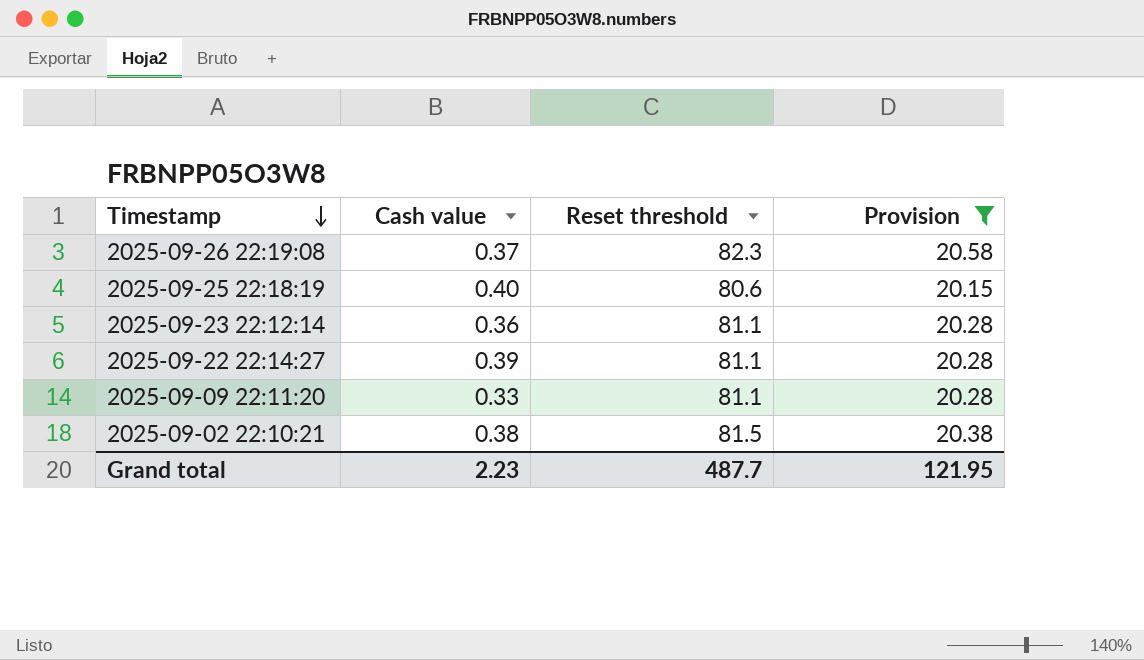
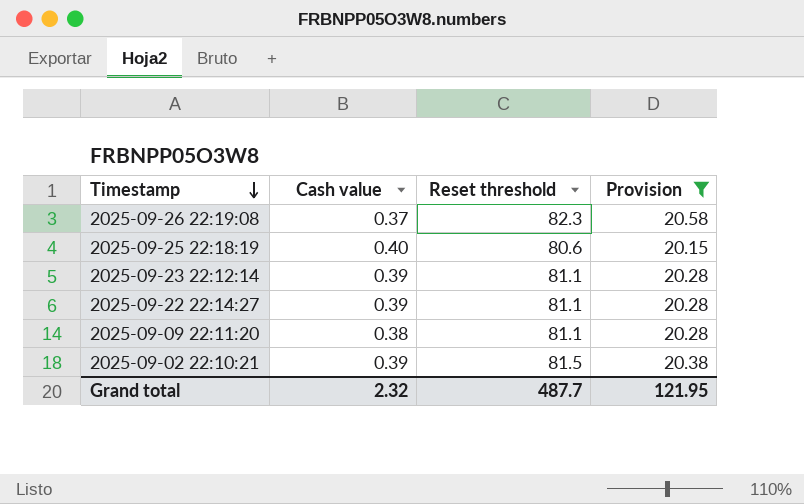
2025-09-23 22:12:14 | Cash value: 0.36 -> 0.39
2025-09-09 22:11:20 | Cash value: 0.33 -> 0.38
2025-09-02 22:10:21 | Cash value: 0.38 -> 0.39
Grand total | Cash value: 2.23 -> 2.32

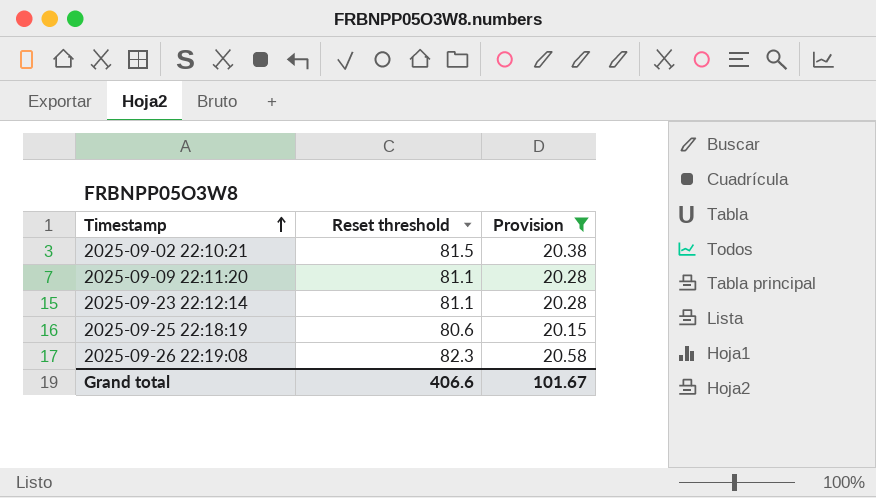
row order: Timestamp descending -> Timestamp ascending
column Cash value | position: 2 -> none
row 2025-09-22 22:14:27: 0.39 | 81.1 | 20.28 -> none
Grand total | Reset threshold: 487.7 -> 406.6
Grand total | Provision: 121.95 -> 101.67

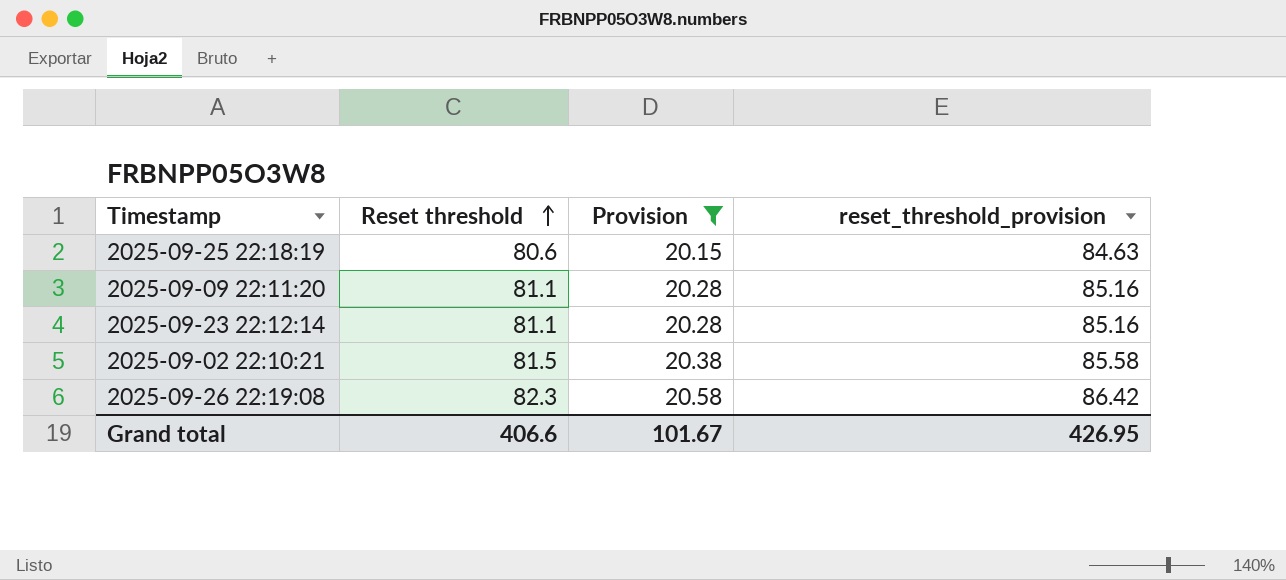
row order: Timestamp ascending -> Reset threshold ascending
column reset_threshold_provision | formula: none -> [Reset threshold] * 1.05

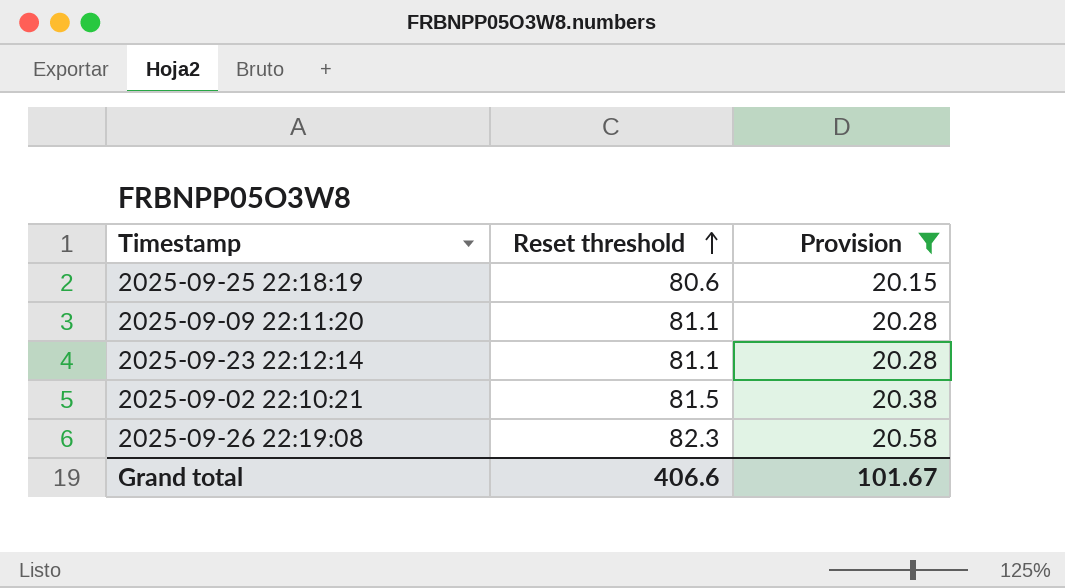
column reset_threshold_provision | formula: [Reset threshold] * 1.05 -> none

